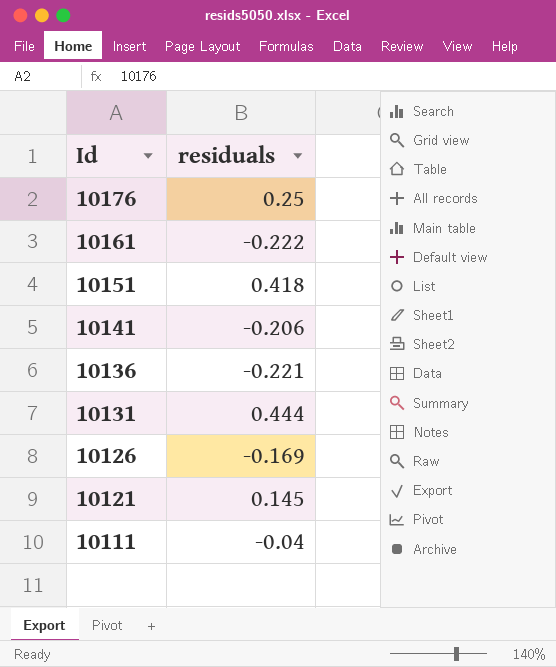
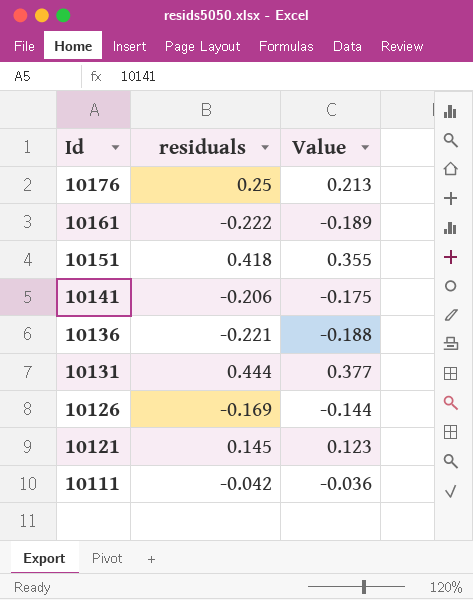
column Value | formula: none -> [residuals] * 0.85
10111 | residuals: -0.04 -> -0.042

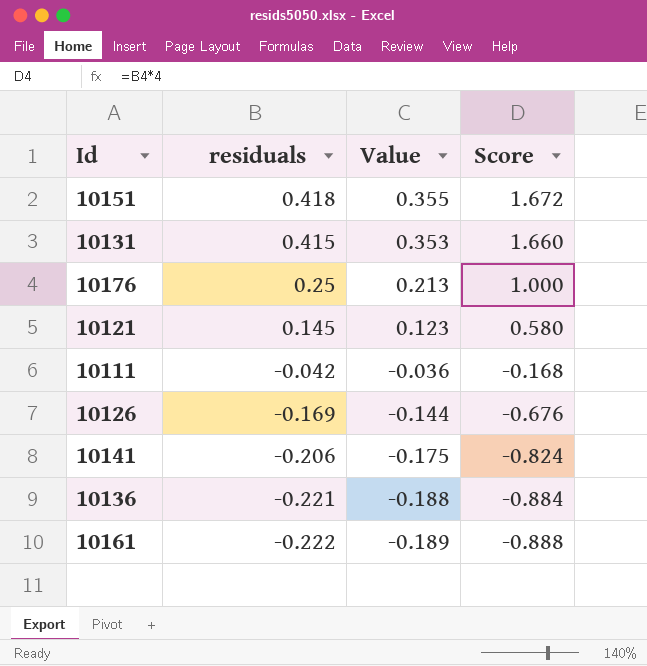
row order: Id descending -> residuals descending
column Score | formula: none -> [residuals] * 4
10131 | residuals: 0.444 -> 0.415
10131 | Value: 0.377 -> 0.353

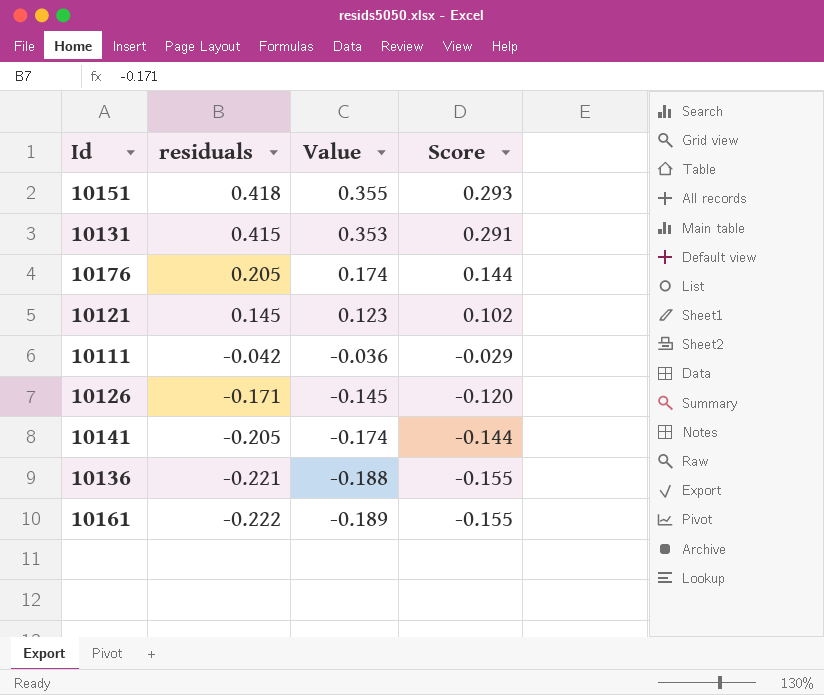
column Score | formula: [residuals] * 4 -> [residuals] * 0.7
10176 | residuals: 0.25 -> 0.205
10176 | Value: 0.213 -> 0.174
10126 | residuals: -0.169 -> -0.171
10126 | Value: -0.144 -> -0.145
10141 | residuals: -0.206 -> -0.205
10141 | Value: -0.175 -> -0.174

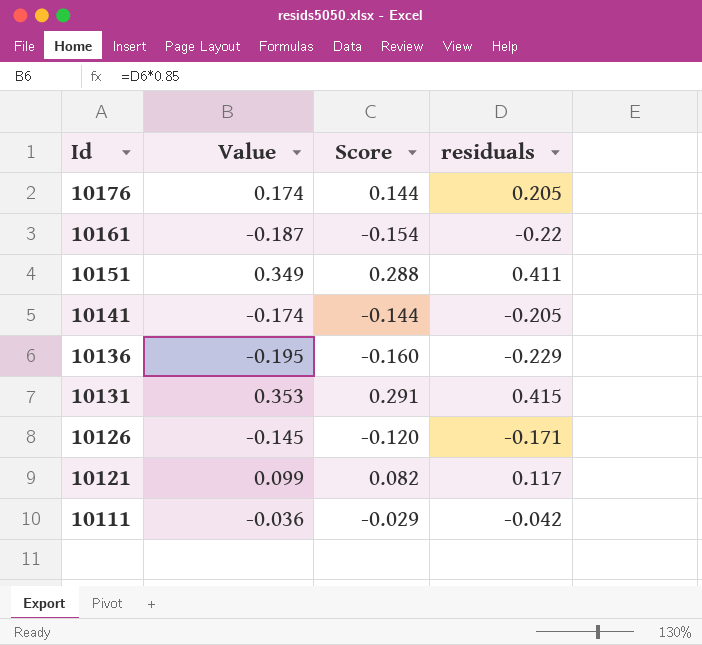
row order: residuals descending -> Id descending
column residuals | position: 2 -> 4
10161 | Value: -0.189 -> -0.187
10161 | Score: -0.155 -> -0.154
10161 | residuals: -0.222 -> -0.22
10151 | Value: 0.355 -> 0.349
10151 | Score: 0.293 -> 0.288
10151 | residuals: 0.418 -> 0.411
10136 | Value: -0.188 -> -0.195
10136 | Score: -0.155 -> -0.160
10136 | residuals: -0.221 -> -0.229
10121 | Value: 0.123 -> 0.099
10121 | Score: 0.102 -> 0.082
10121 | residuals: 0.145 -> 0.117

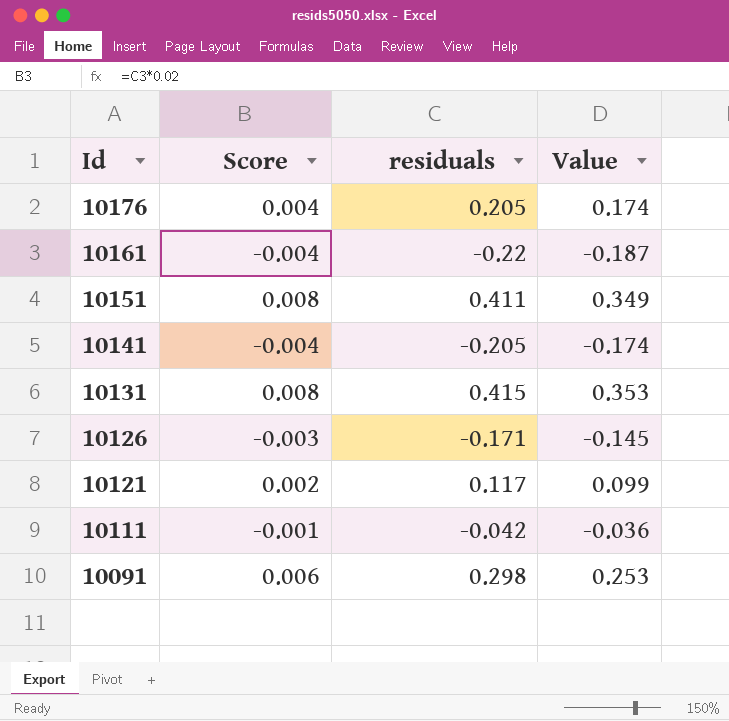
column Score | formula: [residuals] * 0.7 -> [residuals] * 0.02
column Value | position: 2 -> 4
row 10136: -0.195 | -0.160 | -0.229 -> none
row 10091: none -> 0.006 | 0.298 | 0.253

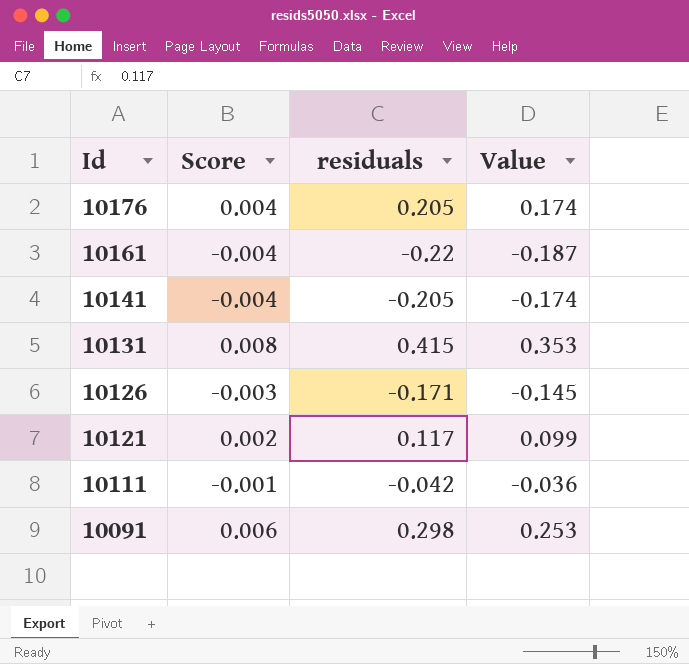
row 10151: 0.008 | 0.411 | 0.349 -> none

